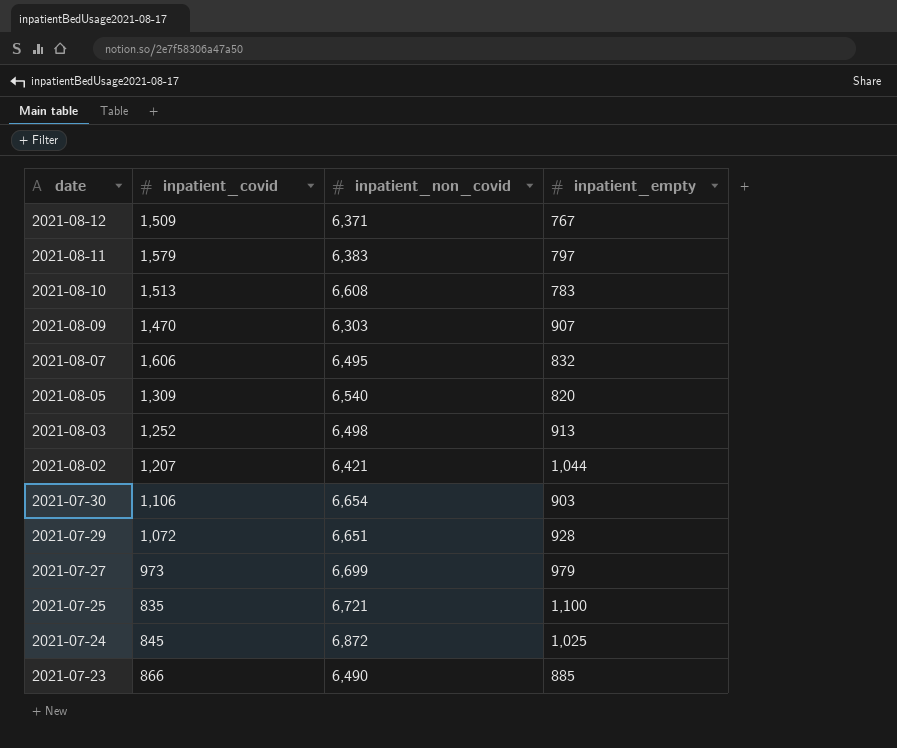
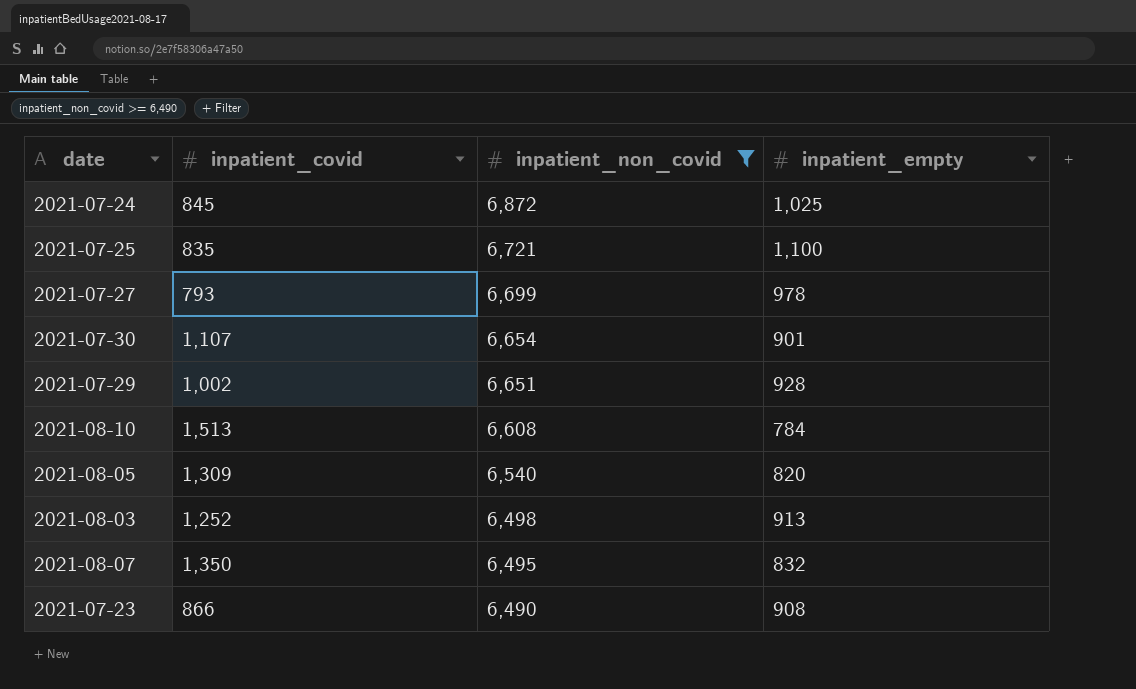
filter: none -> inpatient_non_covid >= 6,490
row order: date descending -> inpatient_non_covid descending
2021-07-27 | inpatient_covid: 973 -> 793
2021-07-27 | inpatient_empty: 979 -> 978
2021-07-30 | inpatient_covid: 1,106 -> 1,107
2021-07-30 | inpatient_empty: 903 -> 901
2021-07-29 | inpatient_covid: 1,072 -> 1,002
2021-08-10 | inpatient_empty: 783 -> 784
2021-08-07 | inpatient_covid: 1,606 -> 1,350
2021-07-23 | inpatient_empty: 885 -> 908

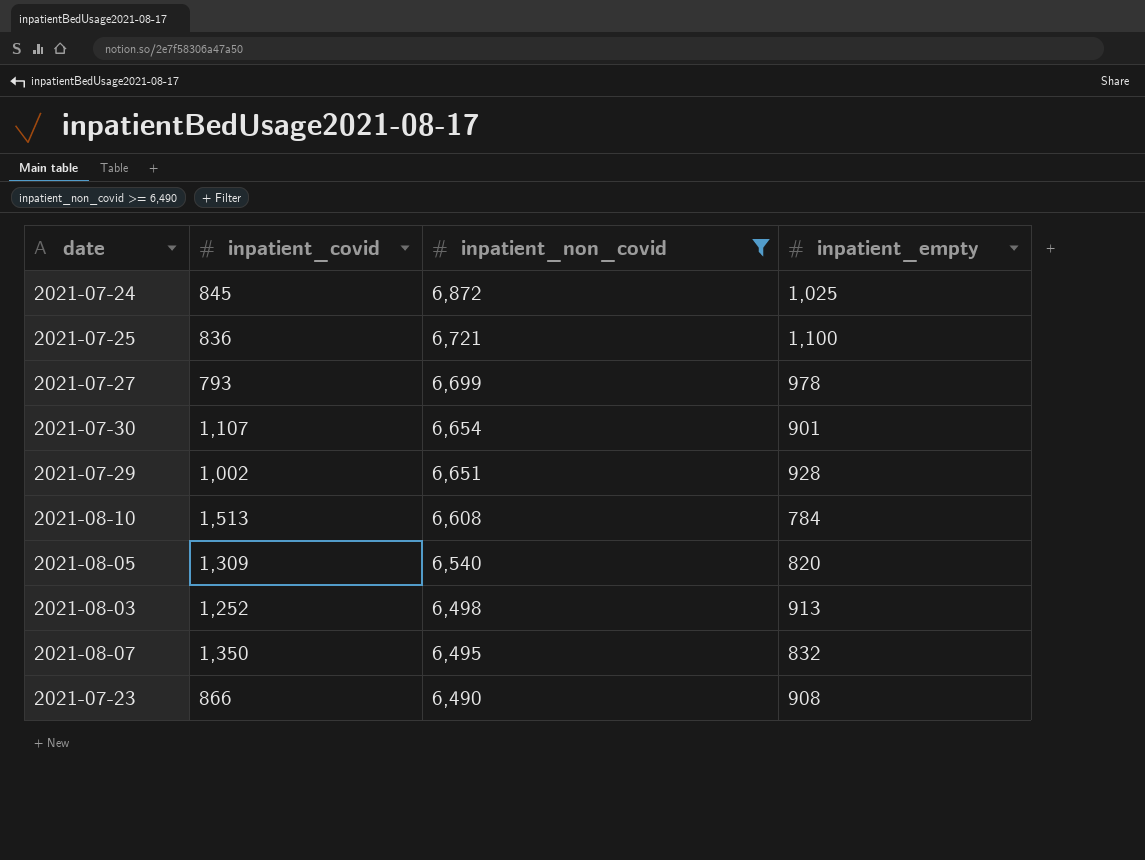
2021-07-25 | inpatient_covid: 835 -> 836

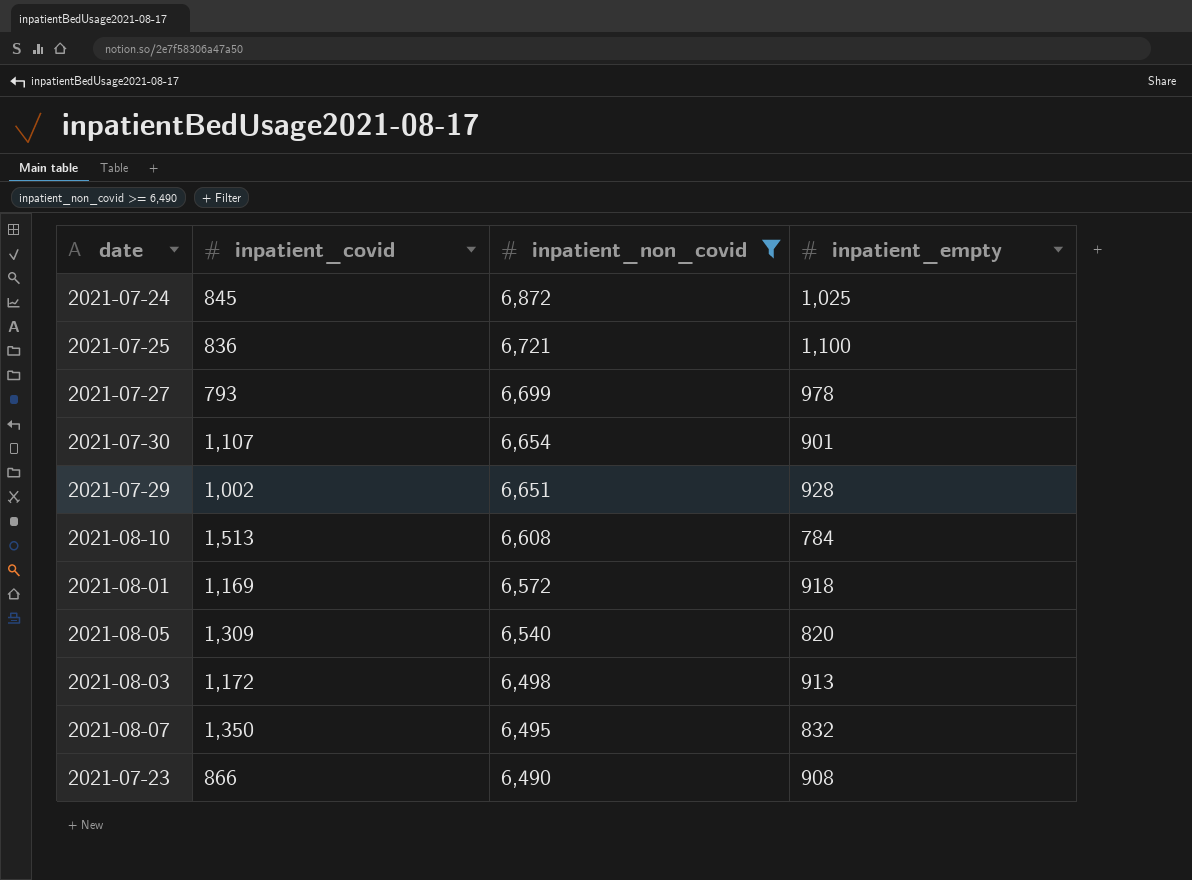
row 2021-08-01: none -> 1,169 | 6,572 | 918
2021-08-03 | inpatient_covid: 1,252 -> 1,172

